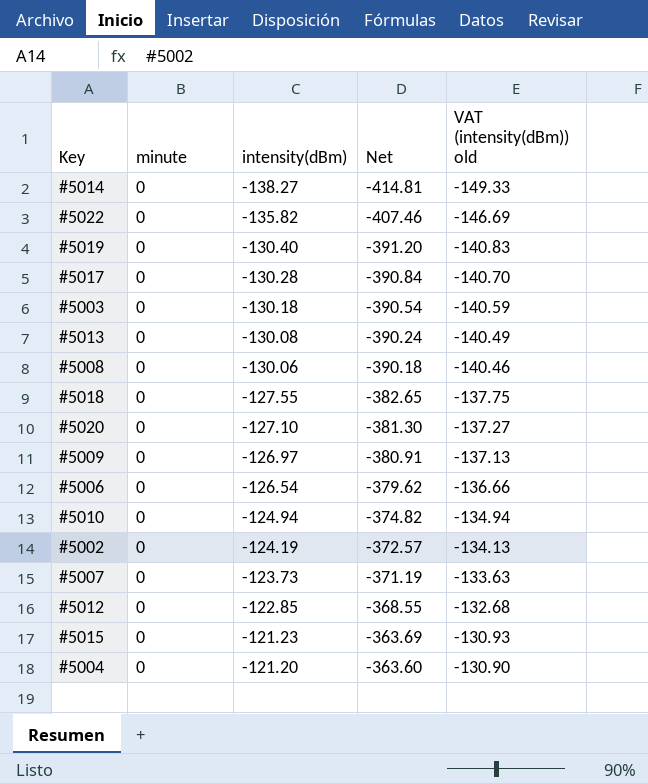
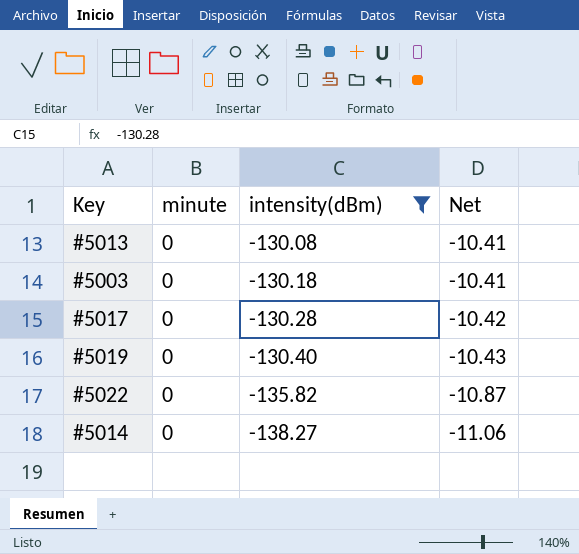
filter: none -> intensity(dBm) <= -130.08
row order: intensity(dBm) ascending -> intensity(dBm) descending
column VAT (intensity(dBm)) old | formula: [intensity(dBm)] * 1.08 -> none
column Net | formula: [intensity(dBm)] * 3 -> [intensity(dBm)] * 0.08

